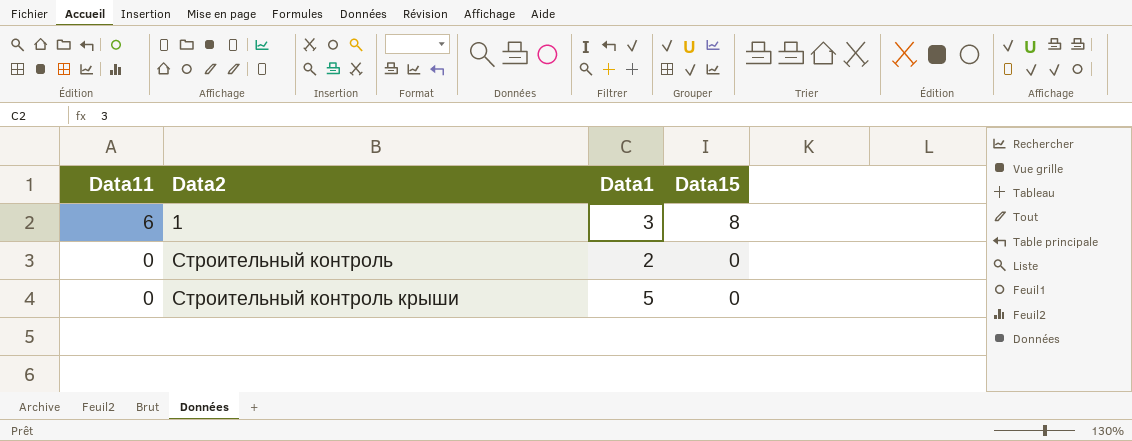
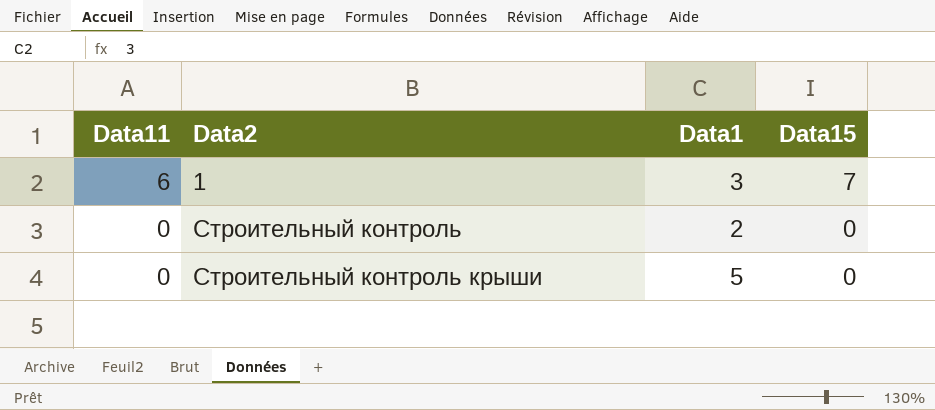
1 | Data15: 8 -> 7

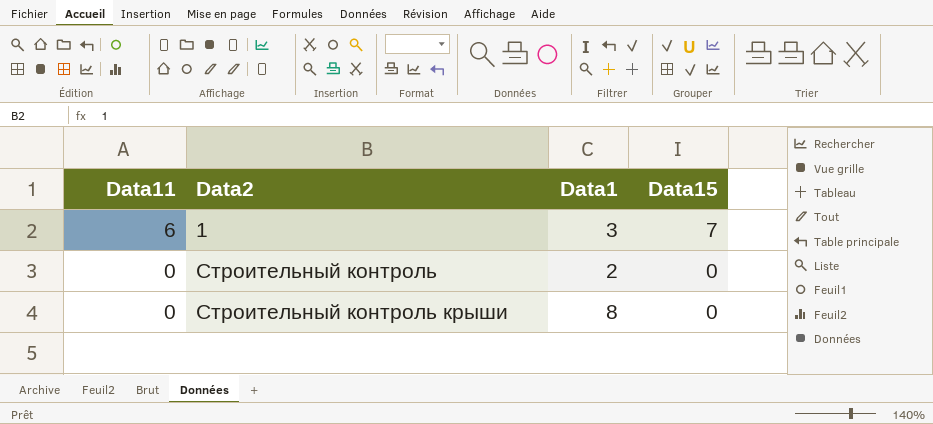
Строительный контроль крыши | Data1: 5 -> 8

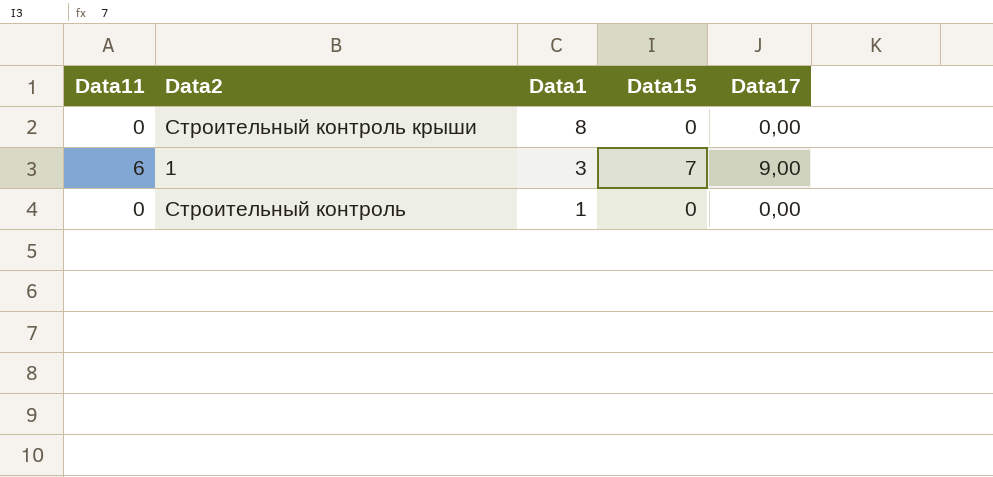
row order: Data11 descending -> Data1 descending
column Data17 | position: none -> 5
Строительный контроль | Data1: 2 -> 1

